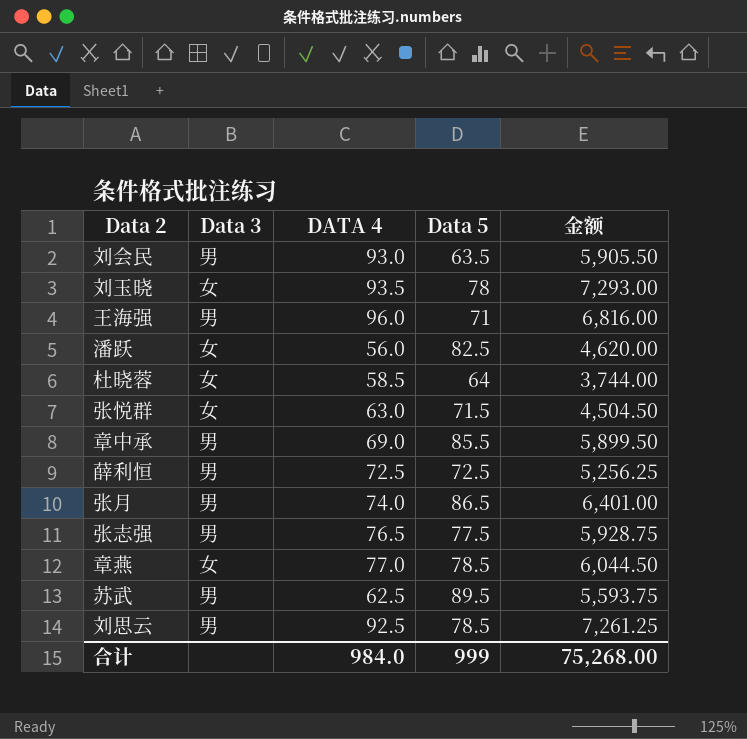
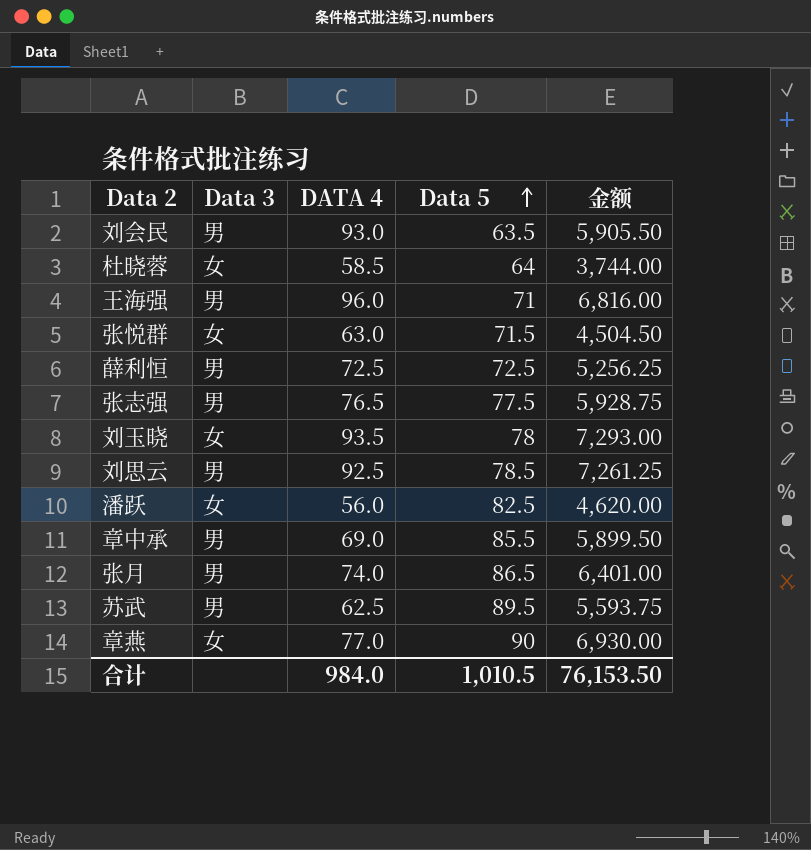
row order: none -> Data 5 ascending
章燕 | Data 5: 78.5 -> 90
章燕 | 金额: 6,044.50 -> 6,930.00
合计 | Data 5: 999 -> 1,010.5
合计 | 金额: 75,268.00 -> 76,153.50

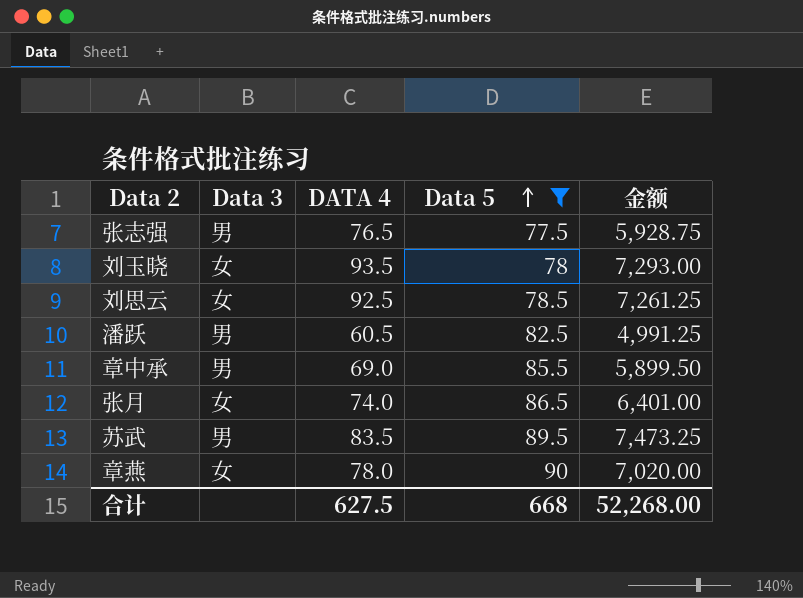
filter: none -> Data 5 >= 77.5
刘思云 | Data 3: 男 -> 女
潘跃 | Data 3: 女 -> 男
潘跃 | DATA 4: 56.0 -> 60.5
潘跃 | 金额: 4,620.00 -> 4,991.25
张月 | Data 3: 男 -> 女
苏武 | DATA 4: 62.5 -> 83.5
苏武 | 金额: 5,593.75 -> 7,473.25
章燕 | DATA 4: 77.0 -> 78.0
章燕 | 金额: 6,930.00 -> 7,020.00
合计 | DATA 4: 984.0 -> 627.5
合计 | Data 5: 1,010.5 -> 668
合计 | 金额: 76,153.50 -> 52,268.00

